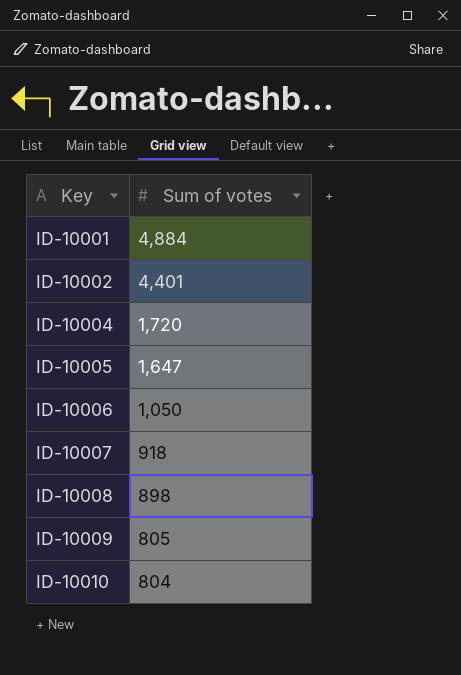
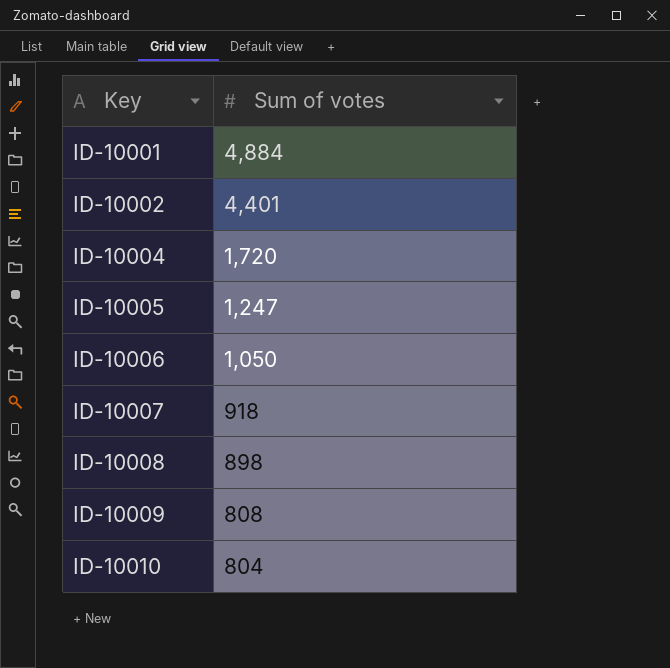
ID-10005 | Sum of votes: 1,647 -> 1,247
ID-10009 | Sum of votes: 805 -> 808

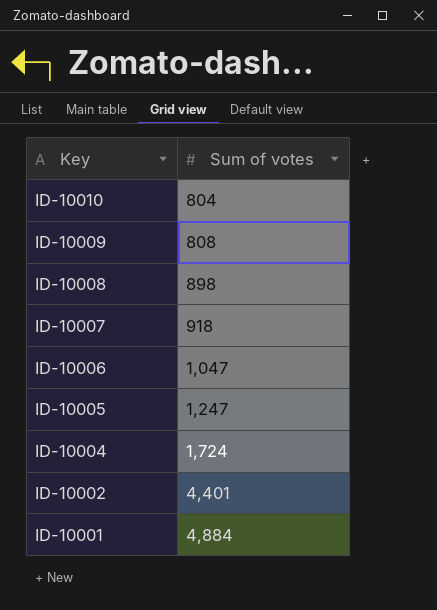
row order: Key ascending -> Key descending
ID-10006 | Sum of votes: 1,050 -> 1,047
ID-10004 | Sum of votes: 1,720 -> 1,724

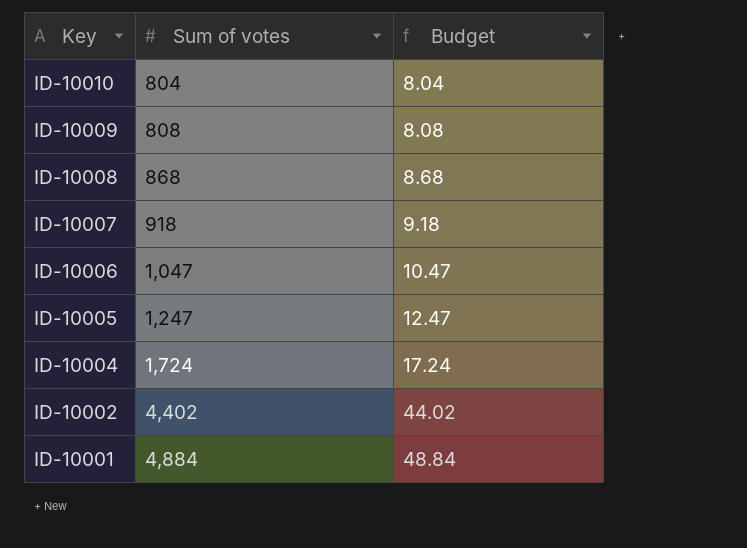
column Budget | formula: none -> [Sum of votes] * 0.01
ID-10008 | Sum of votes: 898 -> 868
ID-10002 | Sum of votes: 4,401 -> 4,402

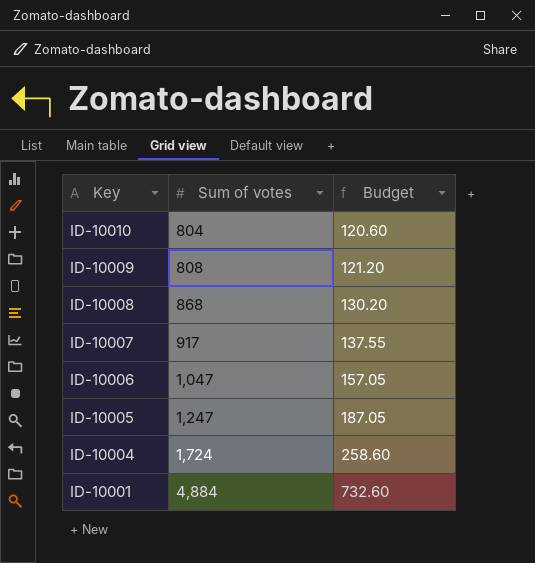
column Budget | formula: [Sum of votes] * 0.01 -> [Sum of votes] * 0.15
row ID-10002: 4,402 | 44.02 -> none
ID-10007 | Sum of votes: 918 -> 917

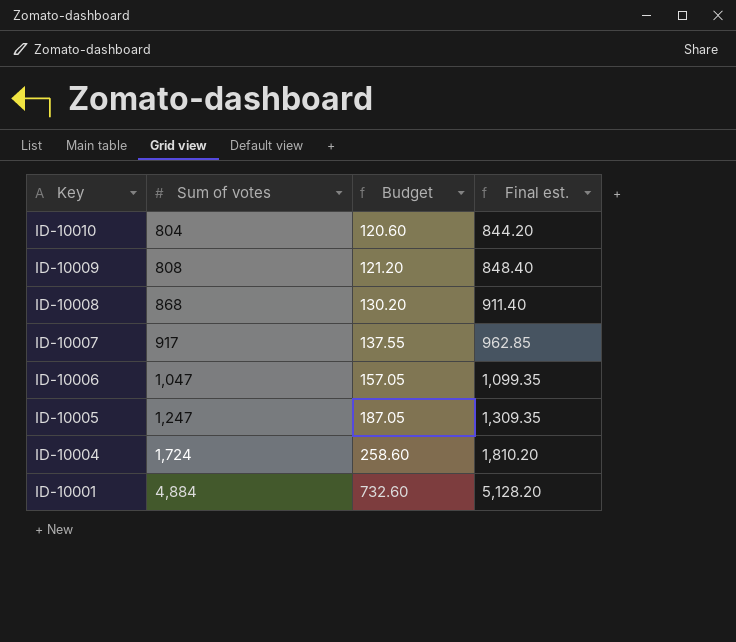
column Final est. | formula: none -> [Sum of votes] * 1.05

